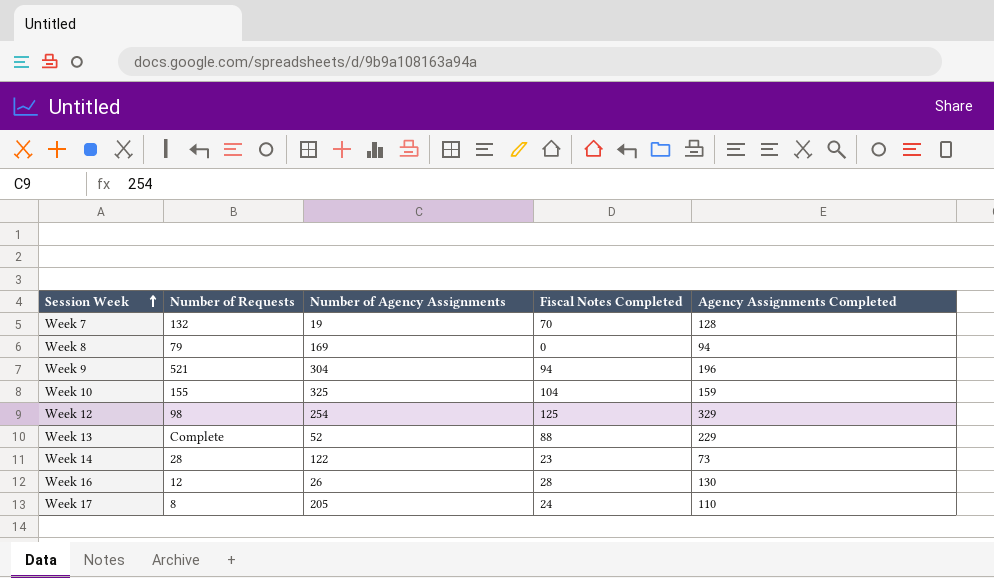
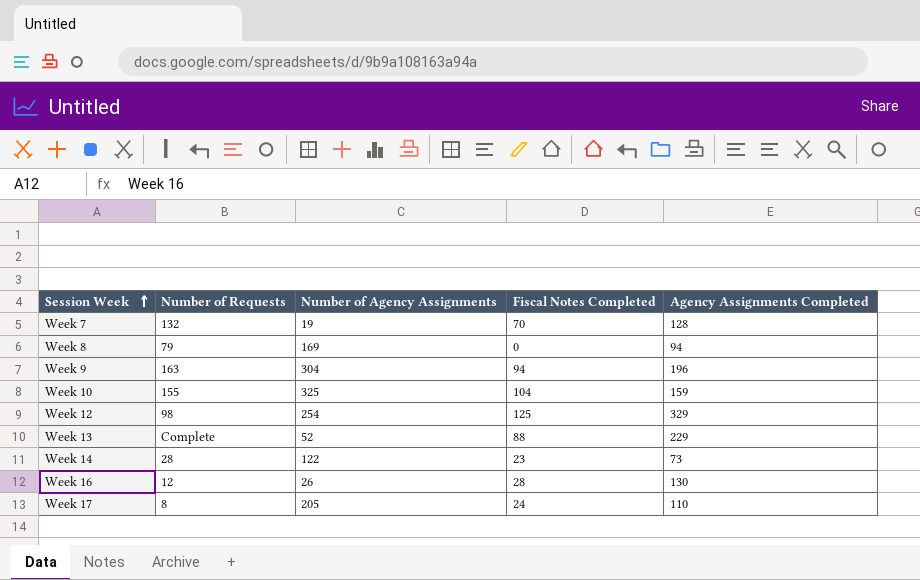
Week 9 | Number of Requests: 521 -> 163

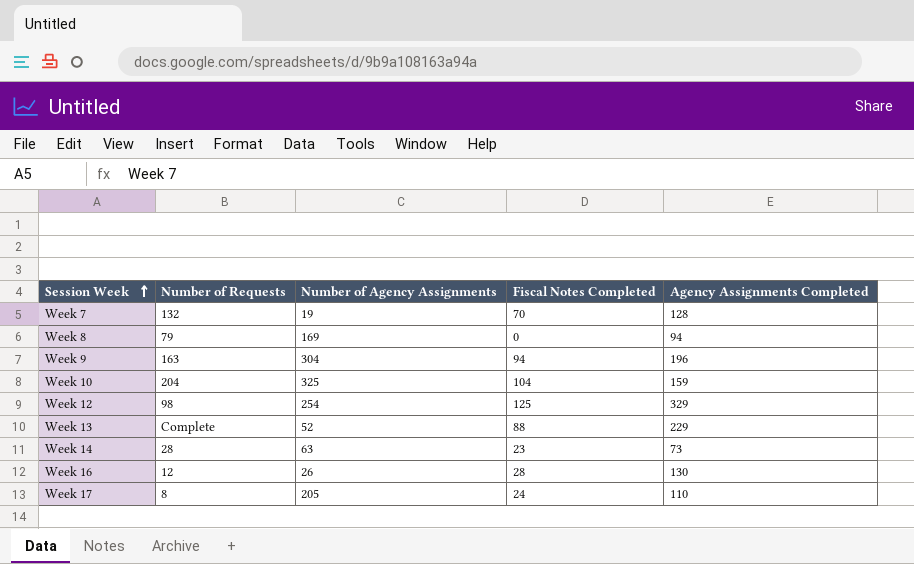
Week 10 | Number of Requests: 155 -> 204
Week 14 | Number of Agency Assignments: 122 -> 63

